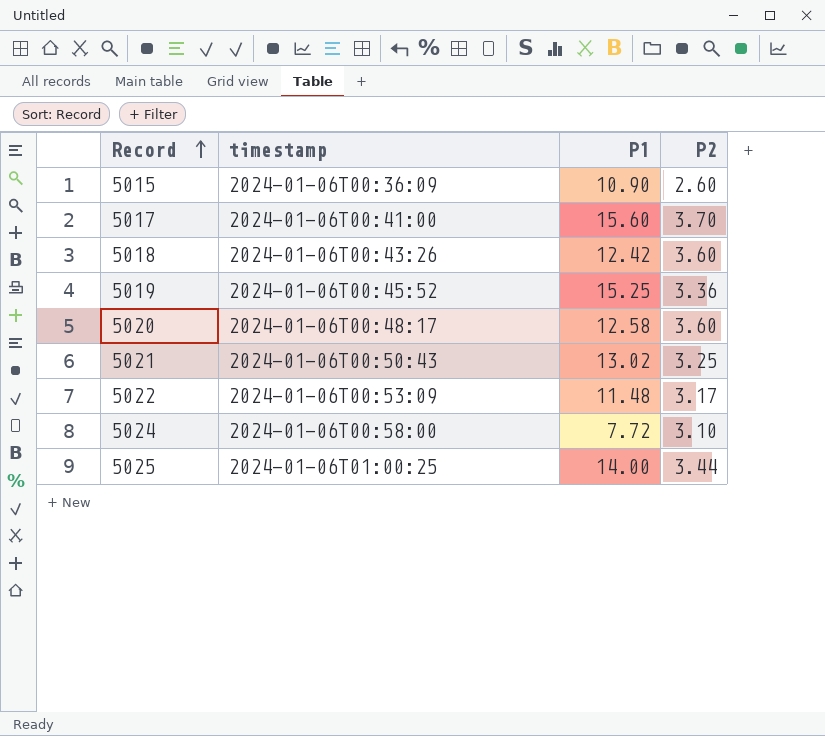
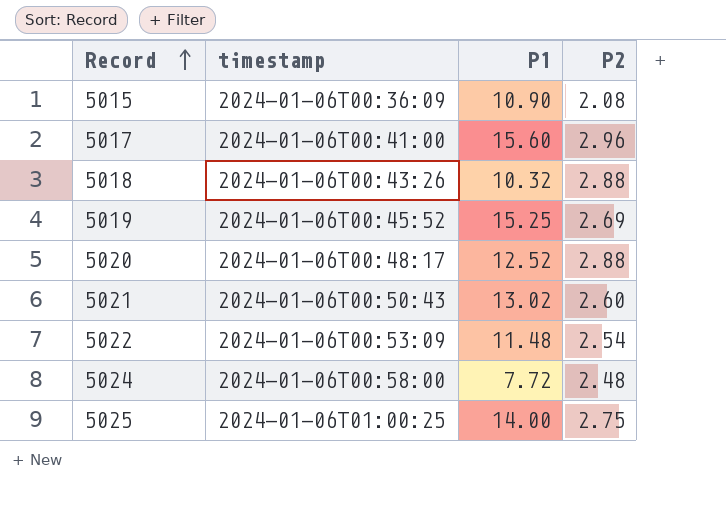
5015 | P2: 2.60 -> 2.08
5017 | P2: 3.70 -> 2.96
5018 | P1: 12.42 -> 10.32
5018 | P2: 3.60 -> 2.88
5019 | P2: 3.36 -> 2.69
5020 | P1: 12.58 -> 12.52
5020 | P2: 3.60 -> 2.88
5021 | P2: 3.25 -> 2.60
5022 | P2: 3.17 -> 2.54
5024 | P2: 3.10 -> 2.48
5025 | P2: 3.44 -> 2.75

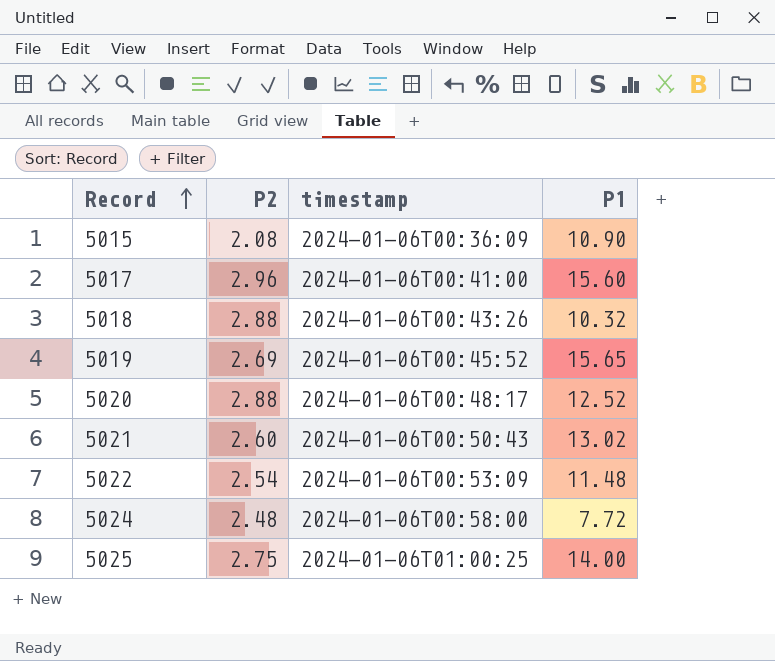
column P2 | position: 4 -> 2
5019 | P1: 15.25 -> 15.65

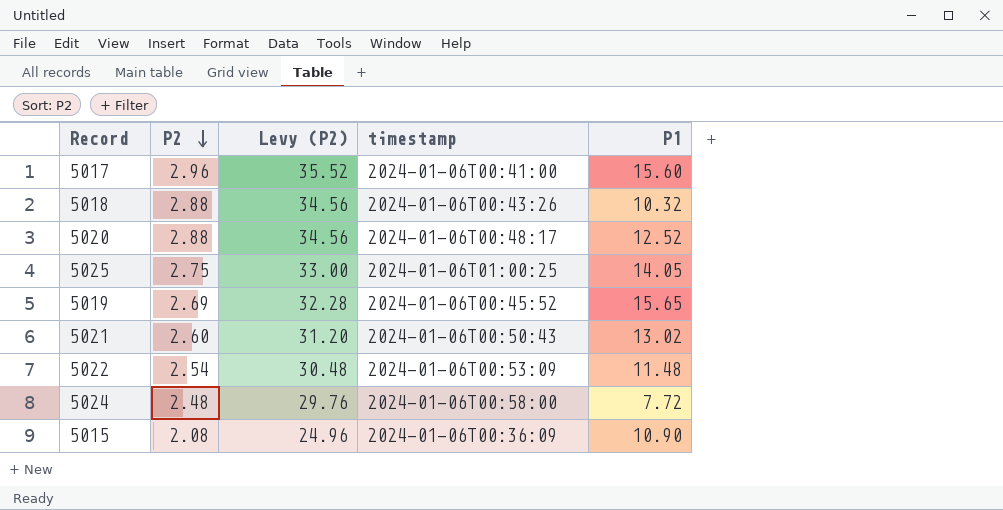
row order: Record ascending -> P2 descending
column Levy (P2) | formula: none -> [P2] * 12
5025 | P1: 14.00 -> 14.05

